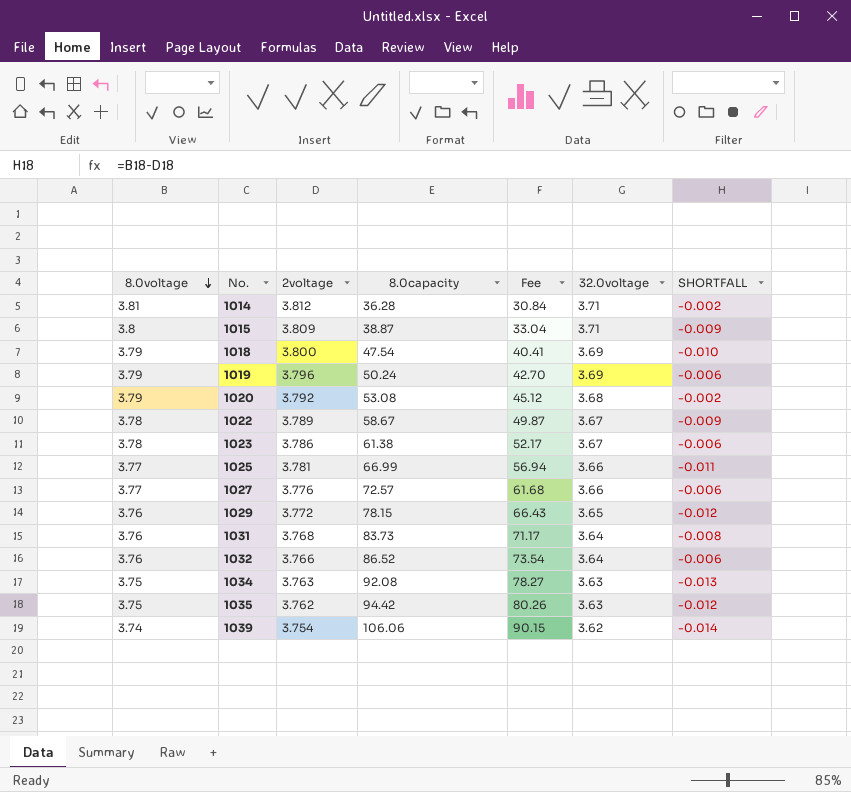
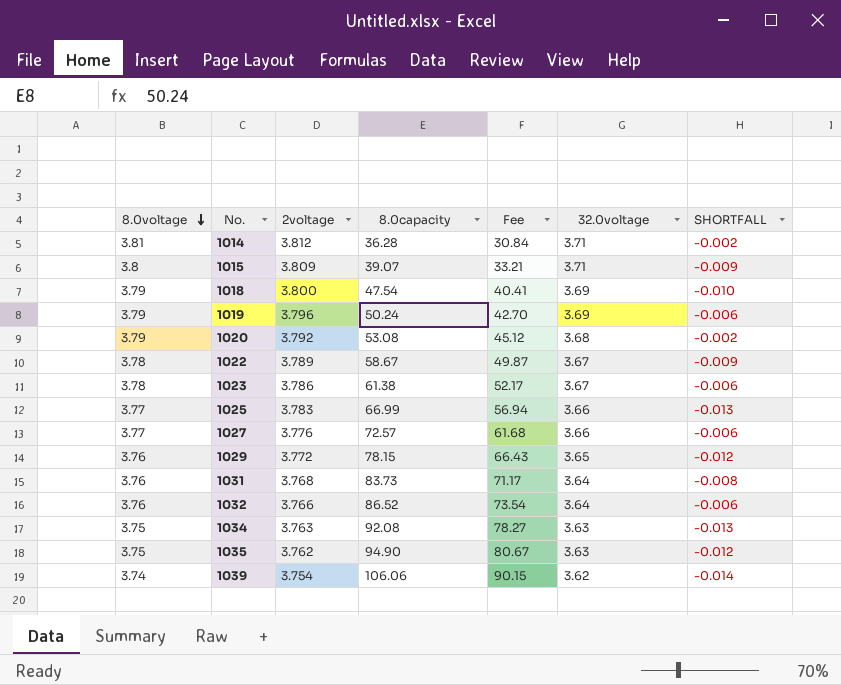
1015 | 8.0capacity: 38.87 -> 39.07
1015 | Fee: 33.04 -> 33.21
1025 | 2voltage: 3.781 -> 3.783
1025 | SHORTFALL: -0.011 -> -0.013
1035 | 8.0capacity: 94.42 -> 94.90
1035 | Fee: 80.26 -> 80.67

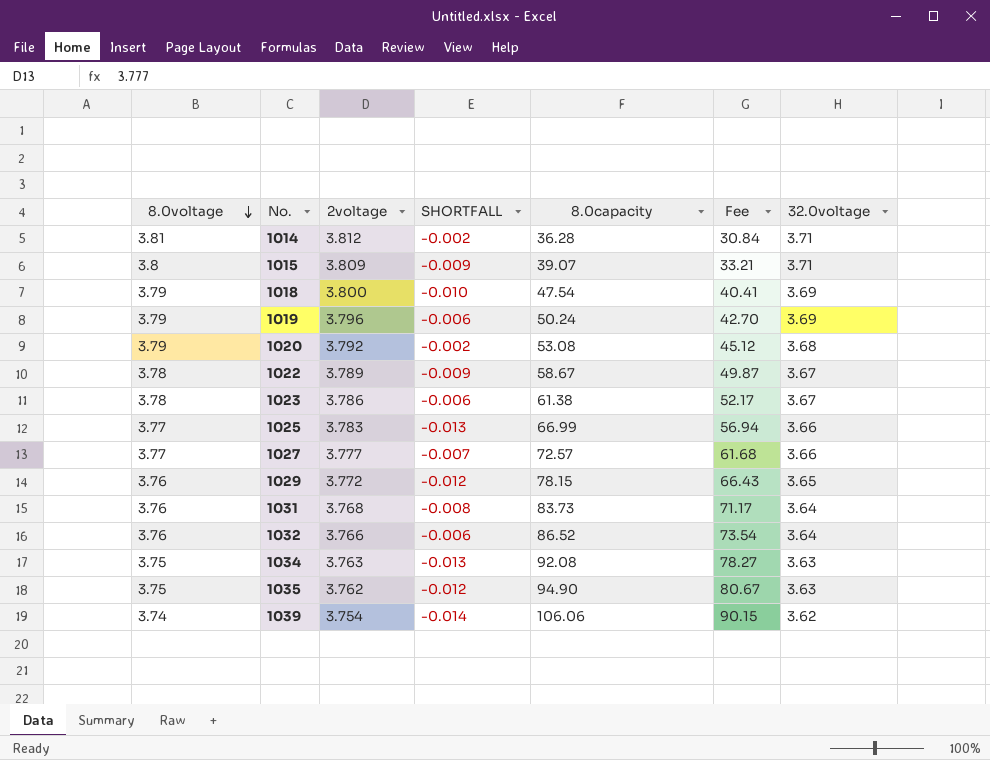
column SHORTFALL | position: 7 -> 4
1027 | 2voltage: 3.776 -> 3.777
1027 | SHORTFALL: -0.006 -> -0.007

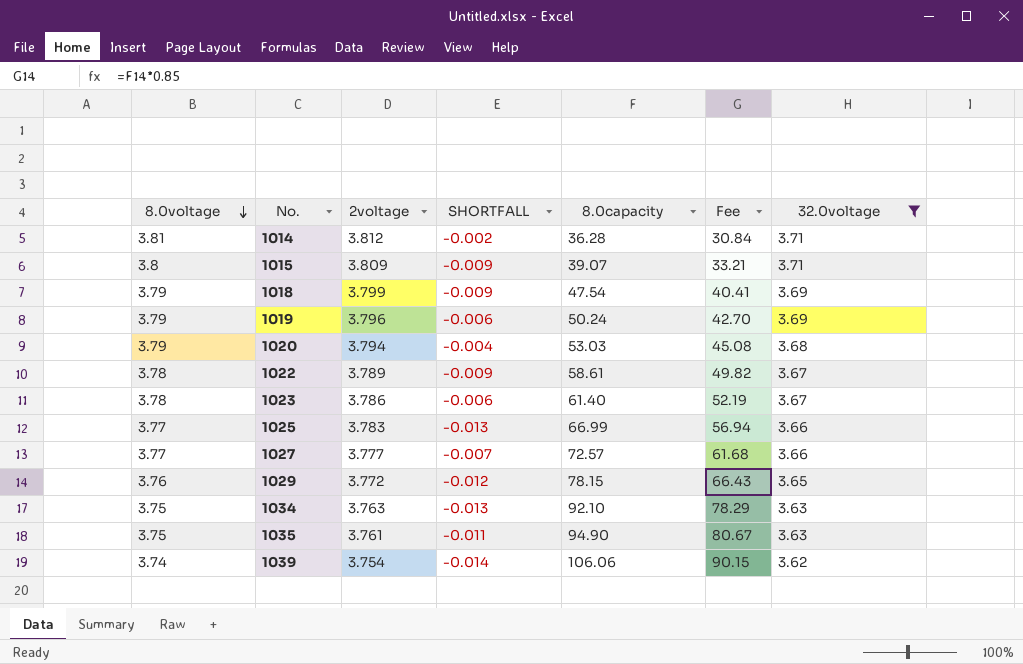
filter: none -> 32.0voltage != 3.64
1018 | 2voltage: 3.800 -> 3.799
1018 | SHORTFALL: -0.010 -> -0.009
1020 | 2voltage: 3.792 -> 3.794
1020 | SHORTFALL: -0.002 -> -0.004
1020 | 8.0capacity: 53.08 -> 53.03
1020 | Fee: 45.12 -> 45.08
1022 | 8.0capacity: 58.67 -> 58.61
1022 | Fee: 49.87 -> 49.82
1023 | 8.0capacity: 61.38 -> 61.40
1023 | Fee: 52.17 -> 52.19
1034 | 8.0capacity: 92.08 -> 92.10
1034 | Fee: 78.27 -> 78.29
1035 | 2voltage: 3.762 -> 3.761
1035 | SHORTFALL: -0.012 -> -0.011

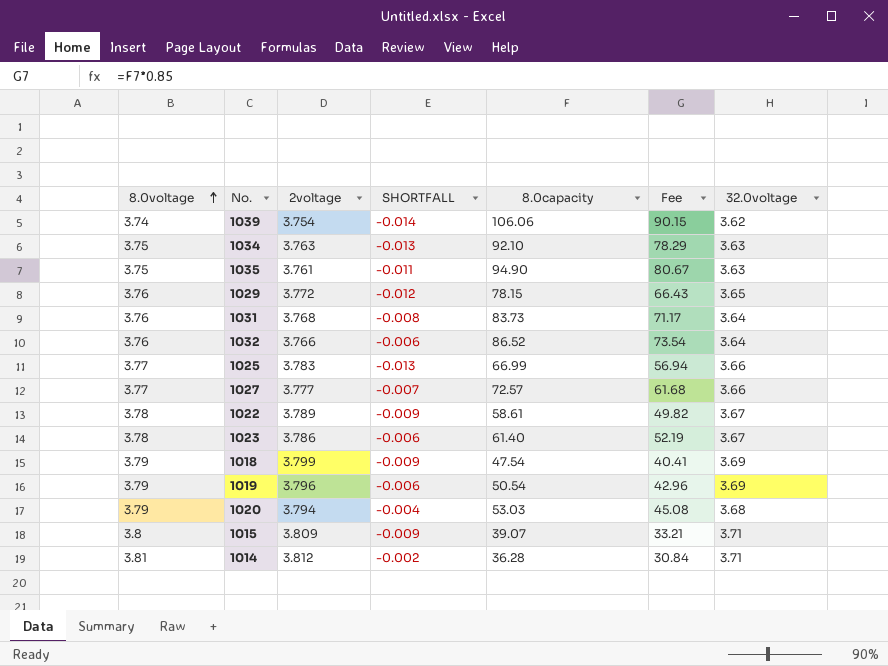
filter: 32.0voltage != 3.64 -> none
row order: 8.0voltage descending -> 8.0voltage ascending
1019 | 8.0capacity: 50.24 -> 50.54
1019 | Fee: 42.70 -> 42.96

